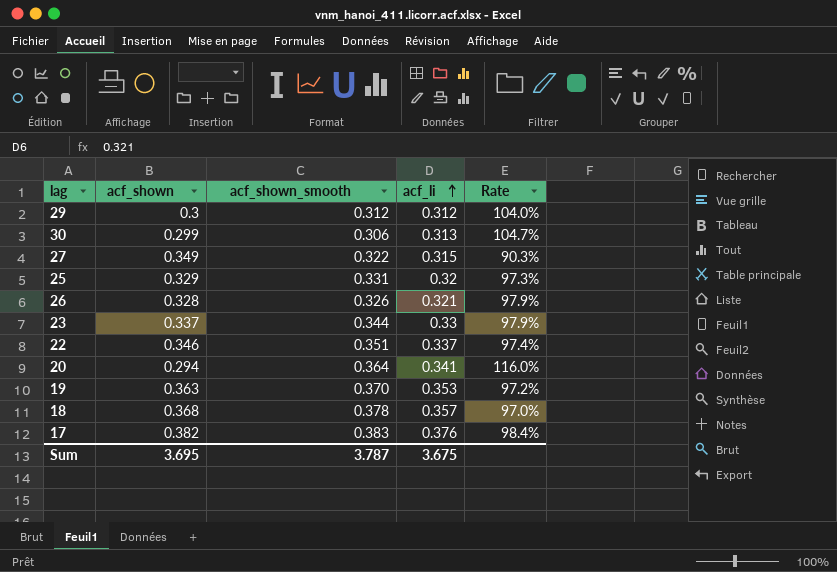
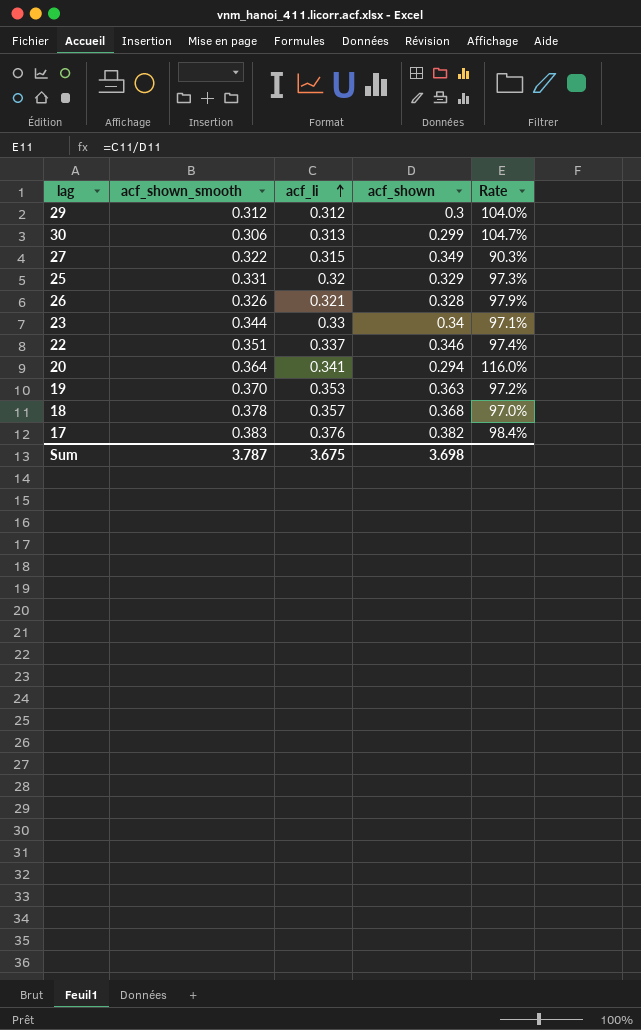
column acf_shown | position: 2 -> 4
23 | acf_shown: 0.337 -> 0.34
23 | Rate: 97.9% -> 97.1%
Sum | acf_shown: 3.695 -> 3.698

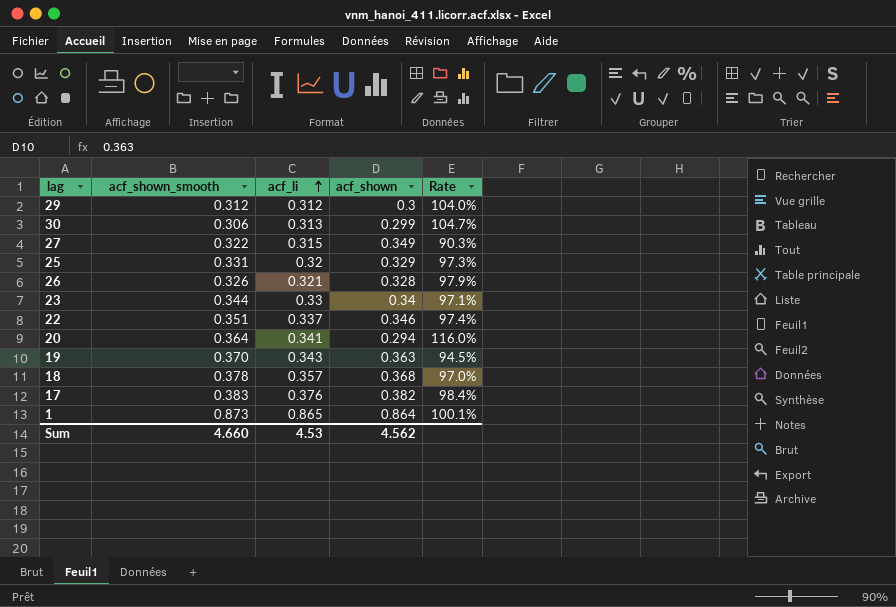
19 | acf_li: 0.353 -> 0.343
19 | Rate: 97.2% -> 94.5%
row 1: none -> 0.873 | 0.865 | 0.864 | 100.1%
Sum | acf_shown_smooth: 3.787 -> 4.660
Sum | acf_li: 3.675 -> 4.53
Sum | acf_shown: 3.698 -> 4.562

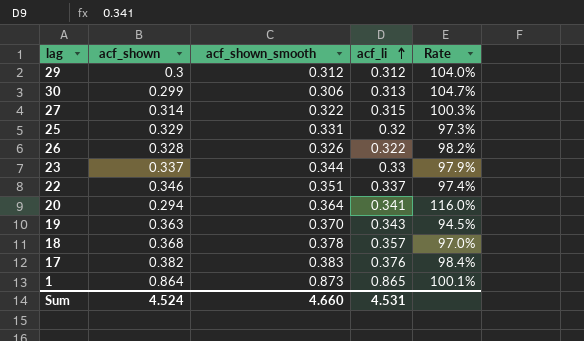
column acf_shown | position: 4 -> 2
27 | acf_shown: 0.349 -> 0.314
27 | Rate: 90.3% -> 100.3%
26 | acf_li: 0.321 -> 0.322
26 | Rate: 97.9% -> 98.2%
23 | acf_shown: 0.34 -> 0.337
23 | Rate: 97.1% -> 97.9%
Sum | acf_shown: 4.562 -> 4.524
Sum | acf_li: 4.53 -> 4.531

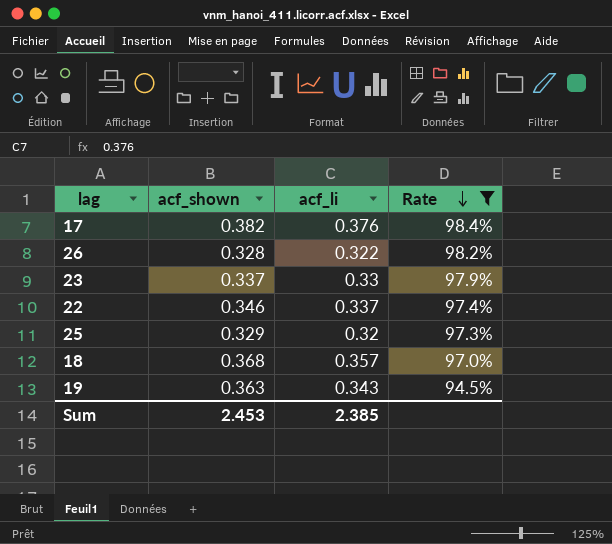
filter: none -> Rate <= 98.4%
row order: acf_li ascending -> Rate descending
column acf_shown_smooth | position: 3 -> none
Sum | acf_shown: 4.524 -> 2.453
Sum | acf_li: 4.531 -> 2.385

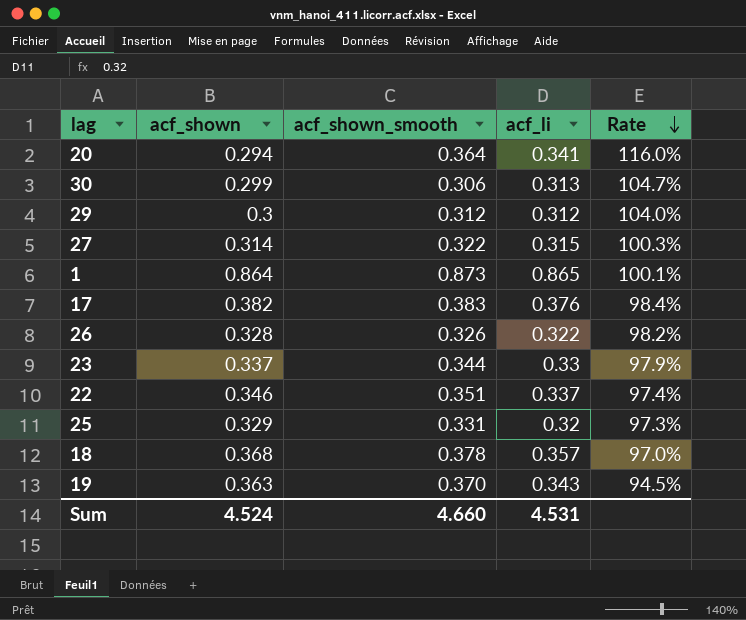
filter: Rate <= 98.4% -> none
column acf_shown_smooth | position: none -> 3
Sum | acf_shown: 2.453 -> 4.524
Sum | acf_li: 2.385 -> 4.531

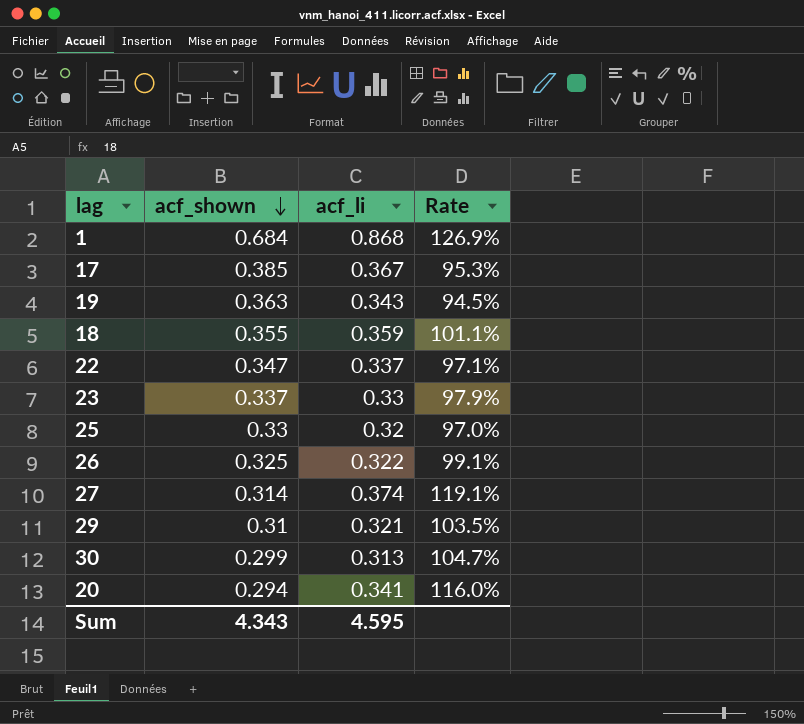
row order: Rate descending -> acf_shown descending
column acf_shown_smooth | position: 3 -> none
1 | acf_shown: 0.864 -> 0.684
1 | acf_li: 0.865 -> 0.868
1 | Rate: 100.1% -> 126.9%
17 | acf_shown: 0.382 -> 0.385
17 | acf_li: 0.376 -> 0.367
17 | Rate: 98.4% -> 95.3%
18 | acf_shown: 0.368 -> 0.355
18 | acf_li: 0.357 -> 0.359
18 | Rate: 97.0% -> 101.1%
22 | acf_shown: 0.346 -> 0.347
22 | Rate: 97.4% -> 97.1%
25 | acf_shown: 0.329 -> 0.33
25 | Rate: 97.3% -> 97.0%
26 | acf_shown: 0.328 -> 0.325
26 | Rate: 98.2% -> 99.1%
27 | acf_li: 0.315 -> 0.374
27 | Rate: 100.3% -> 119.1%
29 | acf_shown: 0.3 -> 0.31
29 | acf_li: 0.312 -> 0.321
29 | Rate: 104.0% -> 103.5%
Sum | acf_shown: 4.524 -> 4.343
Sum | acf_li: 4.531 -> 4.595

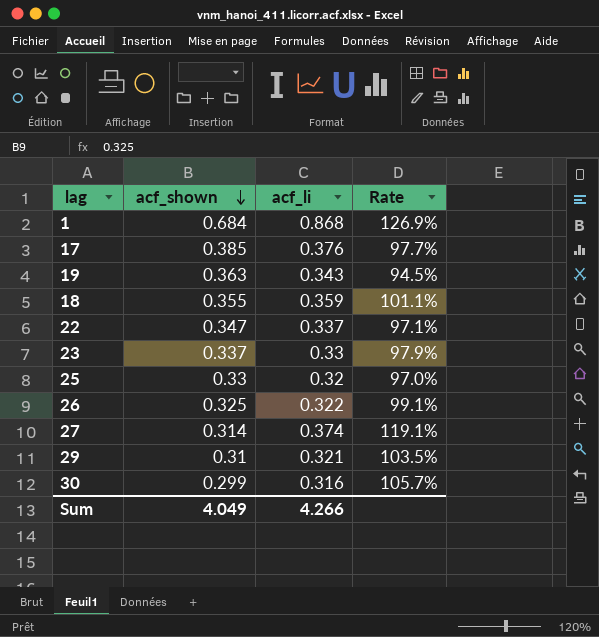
row 20: 0.294 | 0.341 | 116.0% -> none
17 | acf_li: 0.367 -> 0.376
17 | Rate: 95.3% -> 97.7%
30 | acf_li: 0.313 -> 0.316
30 | Rate: 104.7% -> 105.7%
Sum | acf_shown: 4.343 -> 4.049
Sum | acf_li: 4.595 -> 4.266

